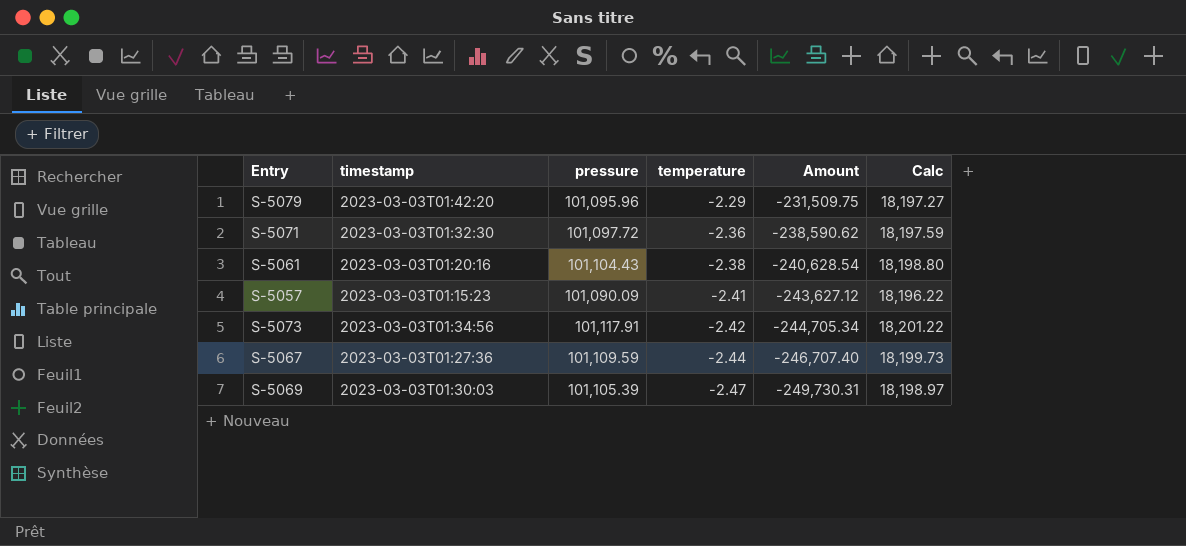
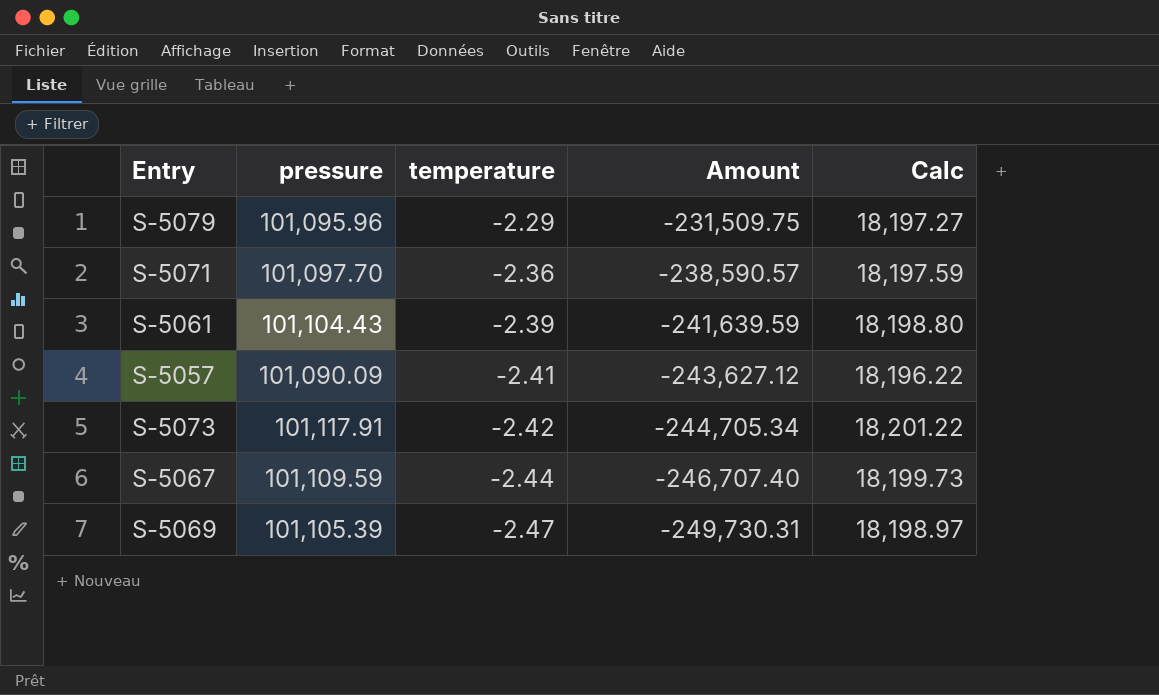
column timestamp | position: 2 -> none
S-5071 | pressure: 101,097.72 -> 101,097.70
S-5071 | Amount: -238,590.62 -> -238,590.57
S-5061 | temperature: -2.38 -> -2.39
S-5061 | Amount: -240,628.54 -> -241,639.59

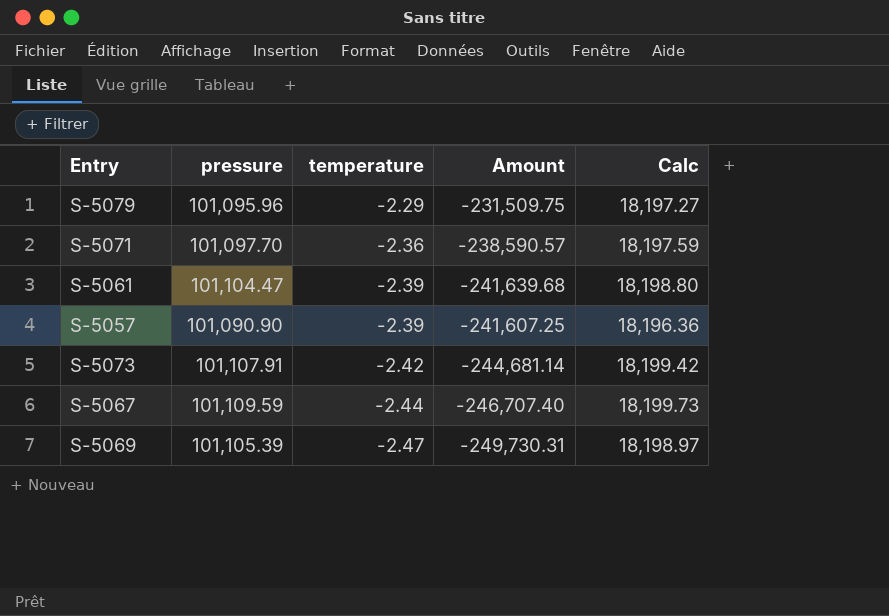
S-5061 | pressure: 101,104.43 -> 101,104.47
S-5061 | Amount: -241,639.59 -> -241,639.68
S-5057 | pressure: 101,090.09 -> 101,090.90
S-5057 | temperature: -2.41 -> -2.39
S-5057 | Amount: -243,627.12 -> -241,607.25
S-5057 | Calc: 18,196.22 -> 18,196.36
S-5073 | pressure: 101,117.91 -> 101,107.91
S-5073 | Amount: -244,705.34 -> -244,681.14
S-5073 | Calc: 18,201.22 -> 18,199.42

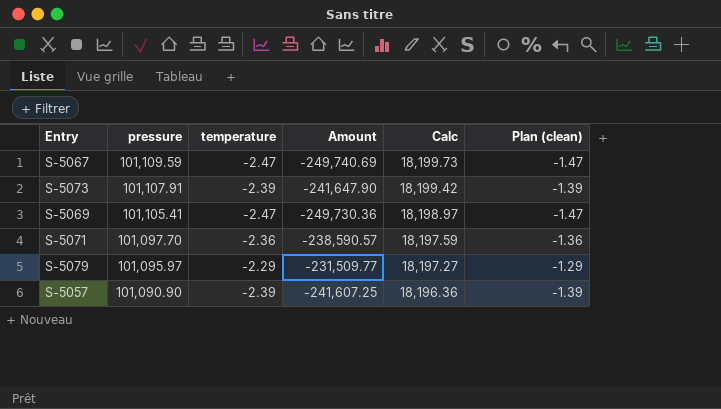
row order: temperature descending -> pressure descending
column Plan (clean) | formula: none -> [temperature] + 1
row S-5061: 101,104.47 | -2.39 | -241,639.68 | 18,198.80 -> none
S-5067 | temperature: -2.44 -> -2.47
S-5067 | Amount: -246,707.40 -> -249,740.69
S-5073 | temperature: -2.42 -> -2.39
S-5073 | Amount: -244,681.14 -> -241,647.90
S-5069 | pressure: 101,105.39 -> 101,105.41
S-5069 | Amount: -249,730.31 -> -249,730.36
S-5079 | pressure: 101,095.96 -> 101,095.97
S-5079 | Amount: -231,509.75 -> -231,509.77

